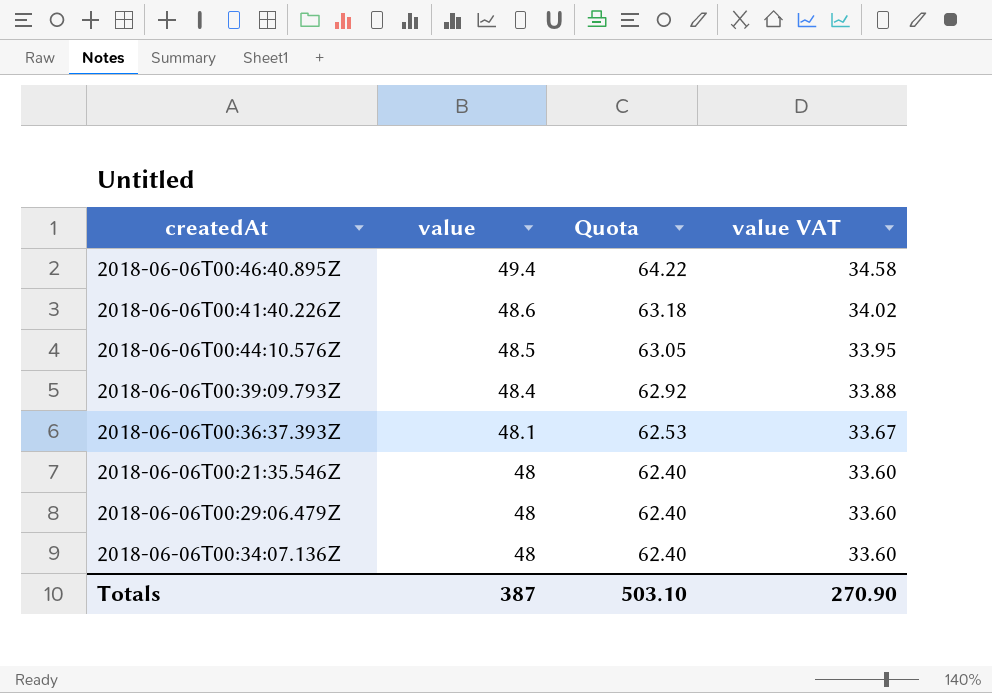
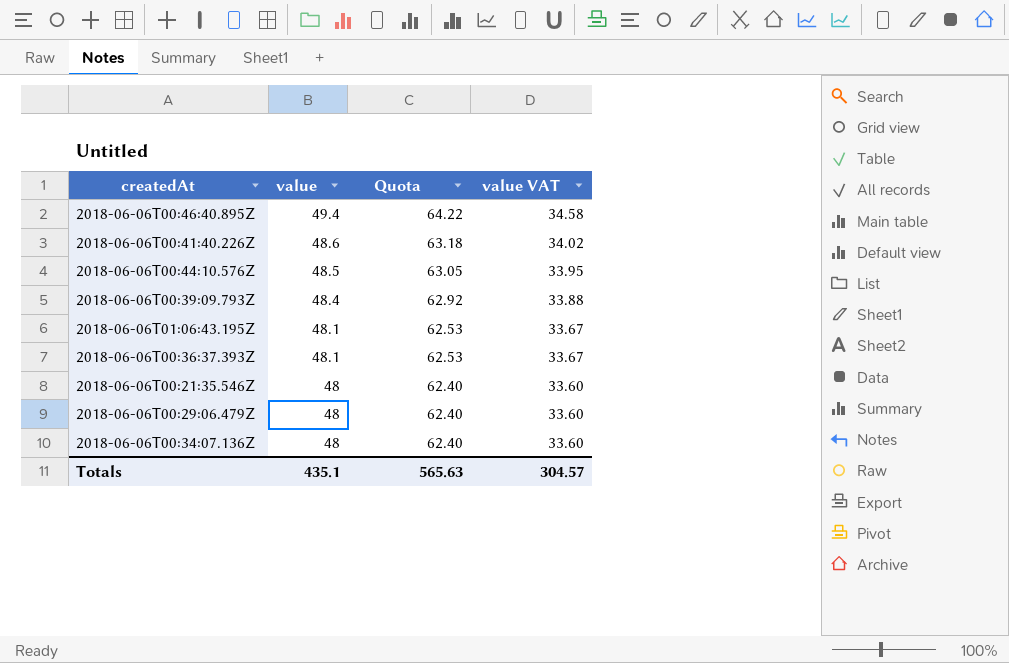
row 2018-06-06T01:06:43.195Z: none -> 48.1 | 62.53 | 33.67
Totals | value: 387 -> 435.1
Totals | Quota: 503.10 -> 565.63
Totals | value VAT: 270.90 -> 304.57

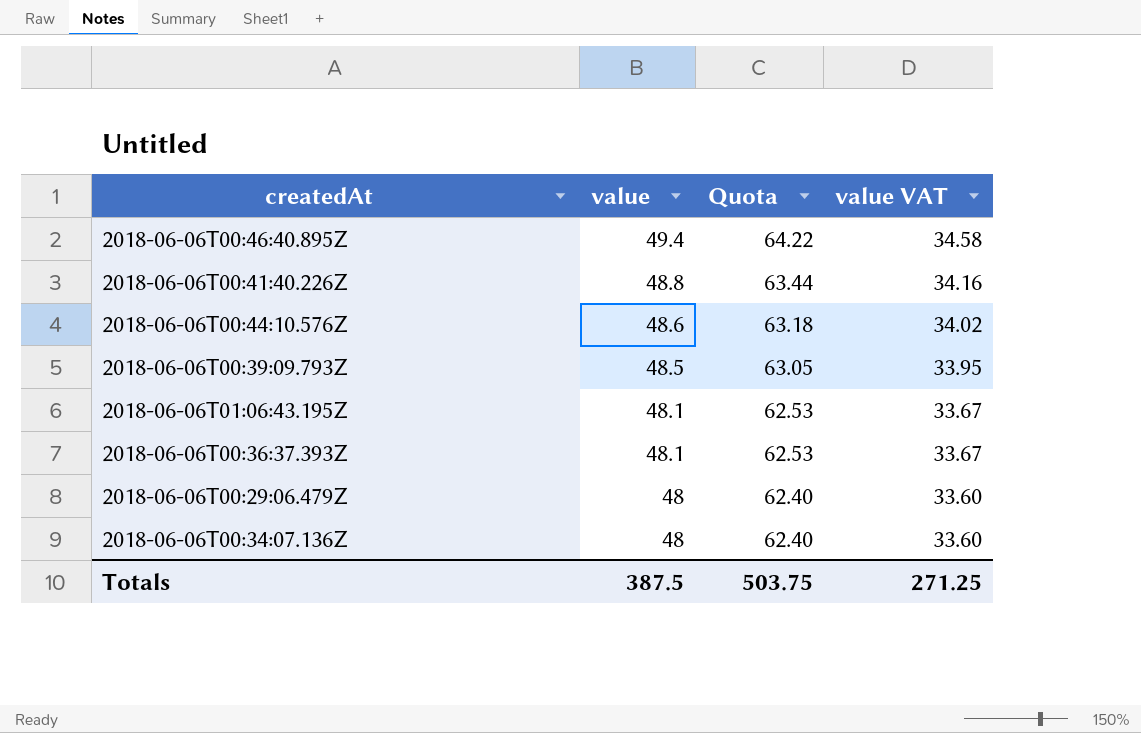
row 2018-06-06T00:21:35.546Z: 48 | 62.40 | 33.60 -> none
2018-06-06T00:41:40.226Z | value: 48.6 -> 48.8
2018-06-06T00:41:40.226Z | Quota: 63.18 -> 63.44
2018-06-06T00:41:40.226Z | value VAT: 34.02 -> 34.16
2018-06-06T00:44:10.576Z | value: 48.5 -> 48.6
2018-06-06T00:44:10.576Z | Quota: 63.05 -> 63.18
2018-06-06T00:44:10.576Z | value VAT: 33.95 -> 34.02
2018-06-06T00:39:09.793Z | value: 48.4 -> 48.5
2018-06-06T00:39:09.793Z | Quota: 62.92 -> 63.05
2018-06-06T00:39:09.793Z | value VAT: 33.88 -> 33.95
Totals | value: 435.1 -> 387.5
Totals | Quota: 565.63 -> 503.75
Totals | value VAT: 304.57 -> 271.25

